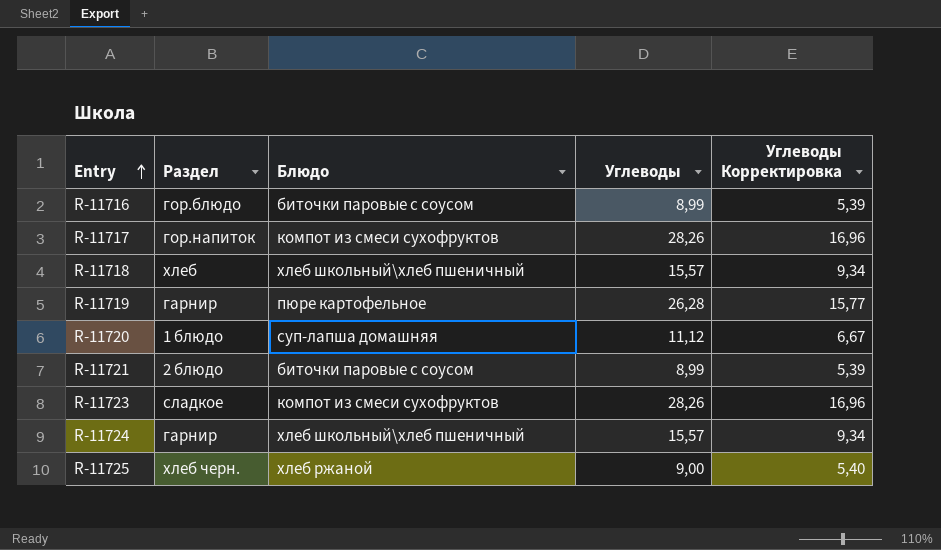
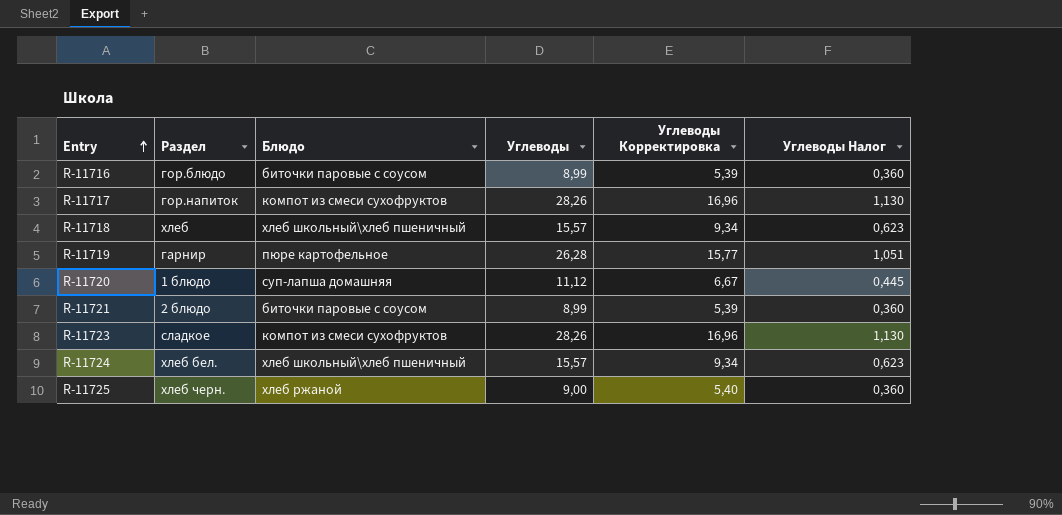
column Углеводы Налог | formula: none -> [Углеводы] * 0,04
R-11724 | Раздел: гарнир -> хлеб бел.

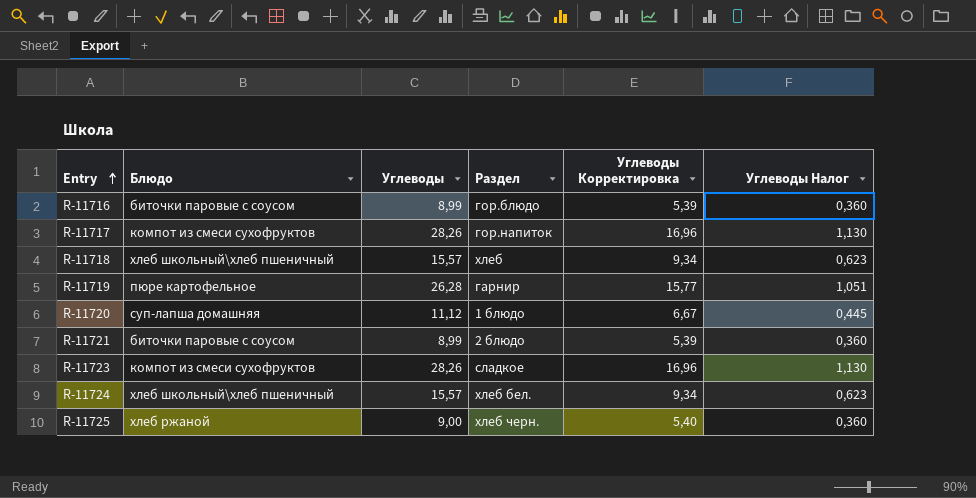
column Раздел | position: 2 -> 4

